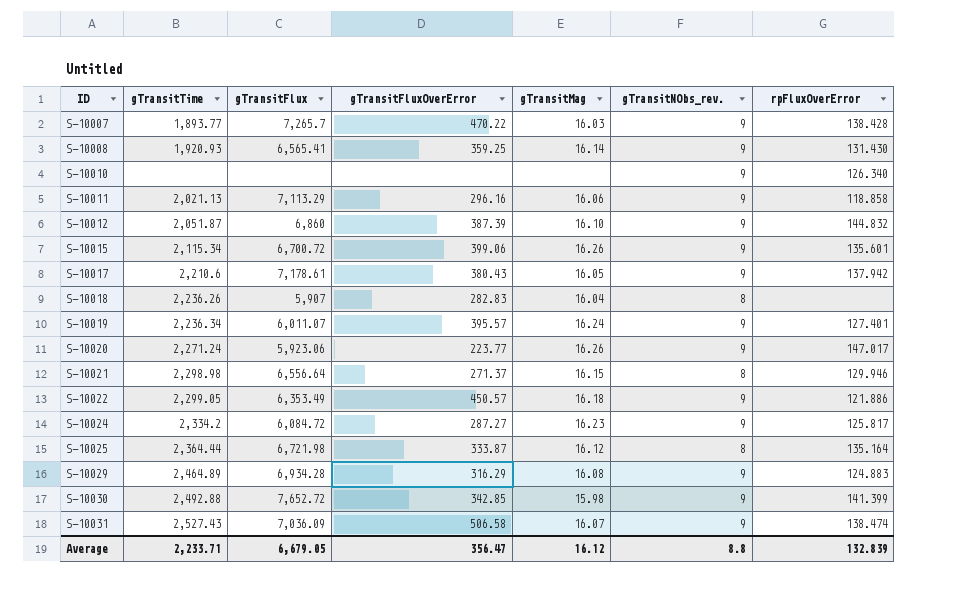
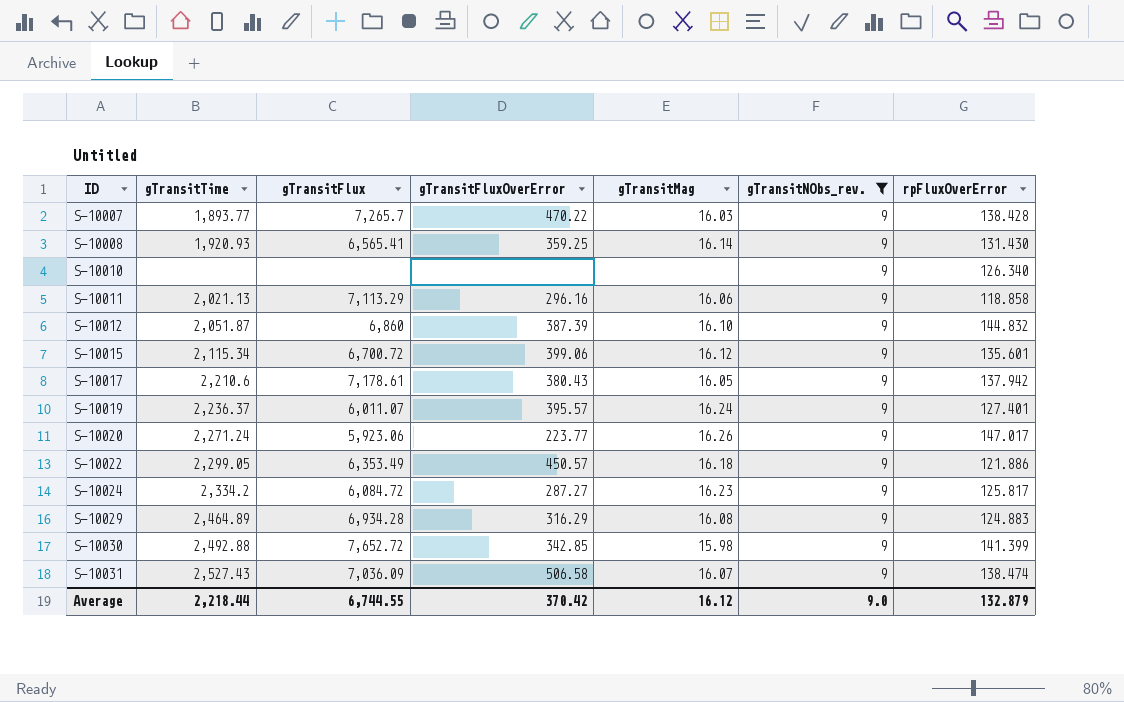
filter: none -> gTransitNObs_rev. = 9
S-10015 | gTransitMag: 16.26 -> 16.12
S-10019 | gTransitTime: 2,236.34 -> 2,236.37
Average | gTransitTime: 2,233.71 -> 2,218.44
Average | gTransitFlux: 6,679.05 -> 6,744.55
Average | gTransitFluxOverError: 356.47 -> 370.42
Average | gTransitNObs_rev.: 8.8 -> 9.0
Average | rpFluxOverError: 132.839 -> 132.879

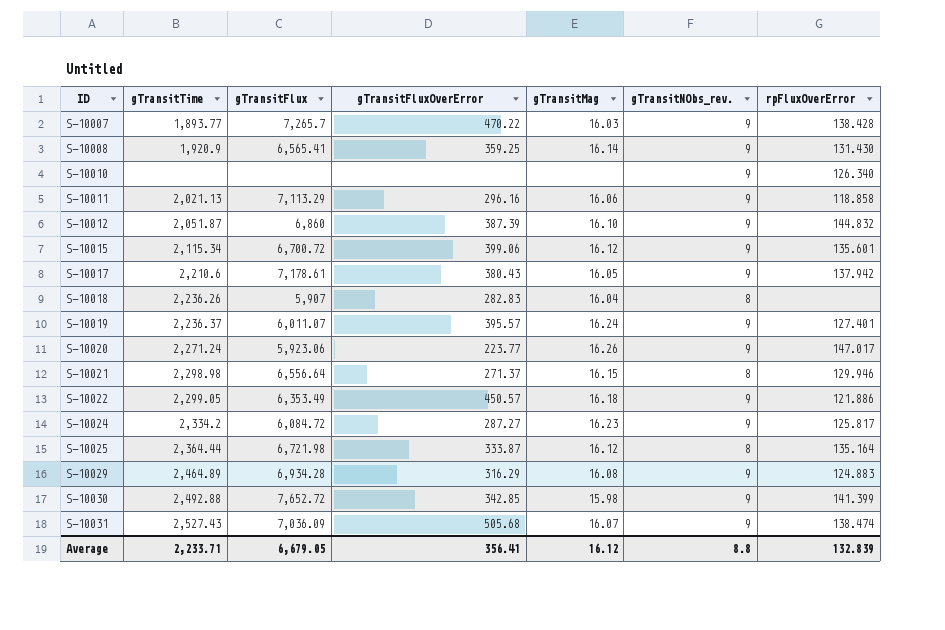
filter: gTransitNObs_rev. = 9 -> none
S-10008 | gTransitTime: 1,920.93 -> 1,920.9
S-10031 | gTransitFluxOverError: 506.58 -> 505.68
Average | gTransitTime: 2,218.44 -> 2,233.71
Average | gTransitFlux: 6,744.55 -> 6,679.05
Average | gTransitFluxOverError: 370.42 -> 356.41
Average | gTransitNObs_rev.: 9.0 -> 8.8
Average | rpFluxOverError: 132.879 -> 132.839

